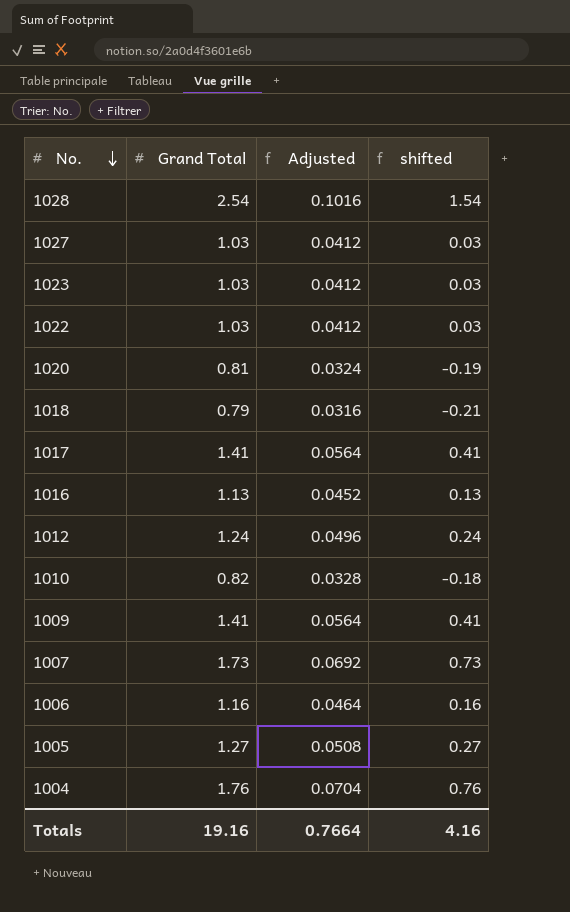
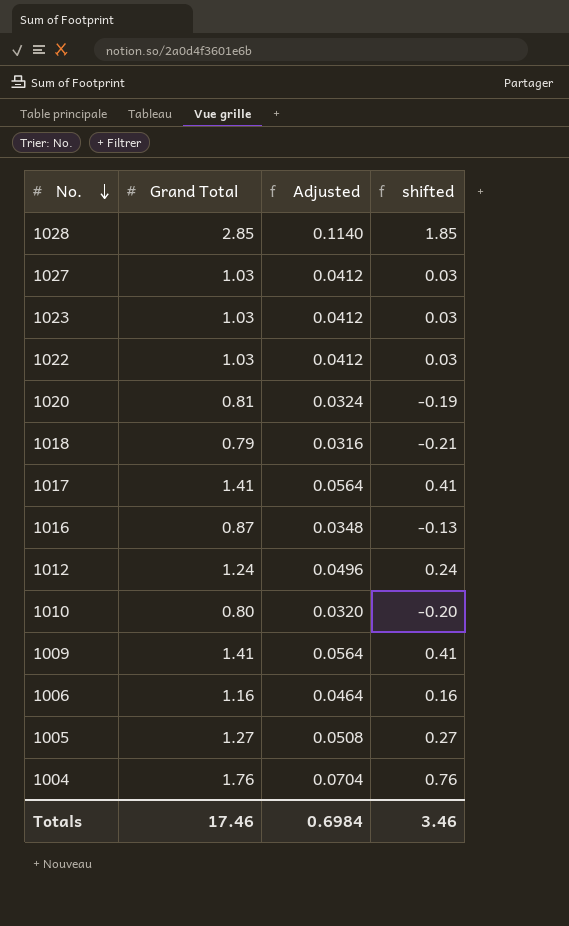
row 1007: 1.73 | 0.0692 | 0.73 -> none
1028 | Grand Total: 2.54 -> 2.85
1028 | Adjusted: 0.1016 -> 0.1140
1028 | shifted: 1.54 -> 1.85
1016 | Grand Total: 1.13 -> 0.87
1016 | Adjusted: 0.0452 -> 0.0348
1016 | shifted: 0.13 -> -0.13
1010 | Grand Total: 0.82 -> 0.80
1010 | Adjusted: 0.0328 -> 0.0320
1010 | shifted: -0.18 -> -0.20
Totals | Grand Total: 19.16 -> 17.46
Totals | Adjusted: 0.7664 -> 0.6984
Totals | shifted: 4.16 -> 3.46

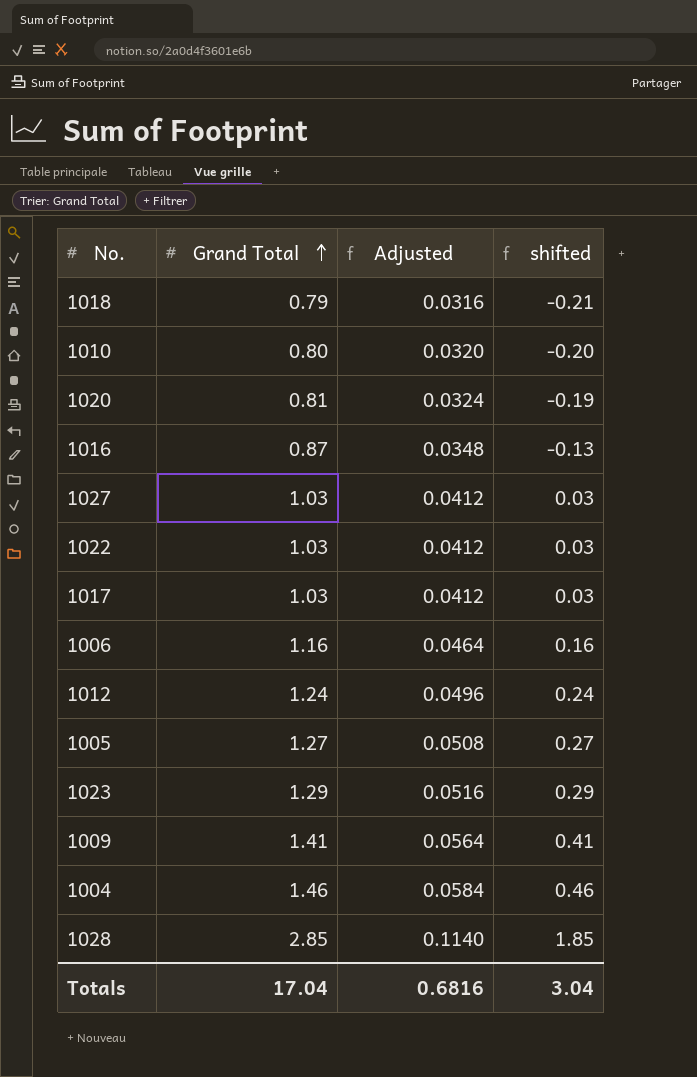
row order: No. descending -> Grand Total ascending
1017 | Grand Total: 1.41 -> 1.03
1017 | Adjusted: 0.0564 -> 0.0412
1017 | shifted: 0.41 -> 0.03
1023 | Grand Total: 1.03 -> 1.29
1023 | Adjusted: 0.0412 -> 0.0516
1023 | shifted: 0.03 -> 0.29
1004 | Grand Total: 1.76 -> 1.46
1004 | Adjusted: 0.0704 -> 0.0584
1004 | shifted: 0.76 -> 0.46
Totals | Grand Total: 17.46 -> 17.04
Totals | Adjusted: 0.6984 -> 0.6816
Totals | shifted: 3.46 -> 3.04

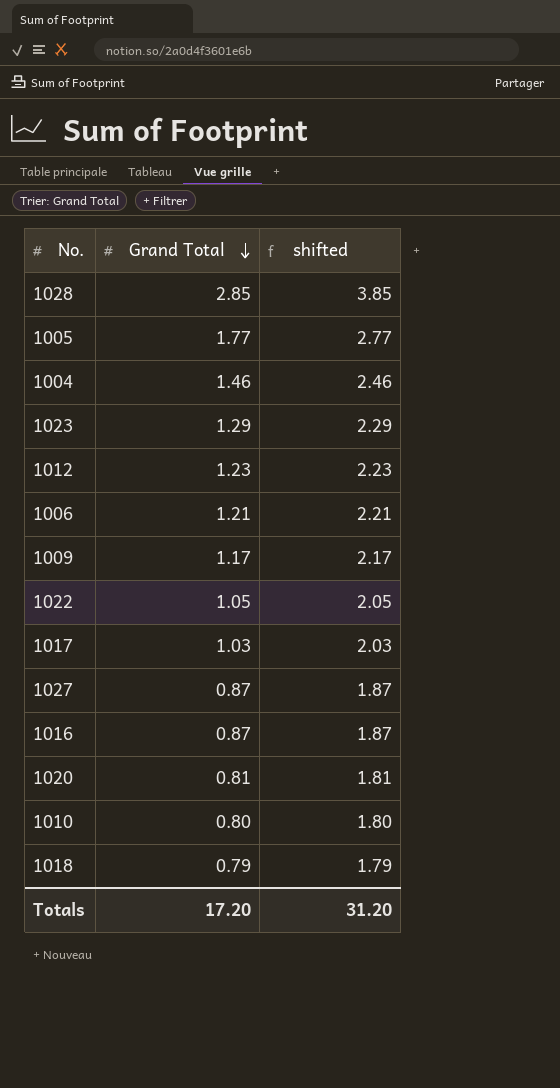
row order: Grand Total ascending -> Grand Total descending
column Adjusted | formula: [Grand Total] * 0.04 -> none
column shifted | formula: [Grand Total] - 1 -> [Grand Total] + 1
1005 | Grand Total: 1.27 -> 1.77
1012 | Grand Total: 1.24 -> 1.23
1006 | Grand Total: 1.16 -> 1.21
1009 | Grand Total: 1.41 -> 1.17
1022 | Grand Total: 1.03 -> 1.05
1027 | Grand Total: 1.03 -> 0.87
Totals | Grand Total: 17.04 -> 17.20
Totals | shifted: 3.04 -> 31.20

